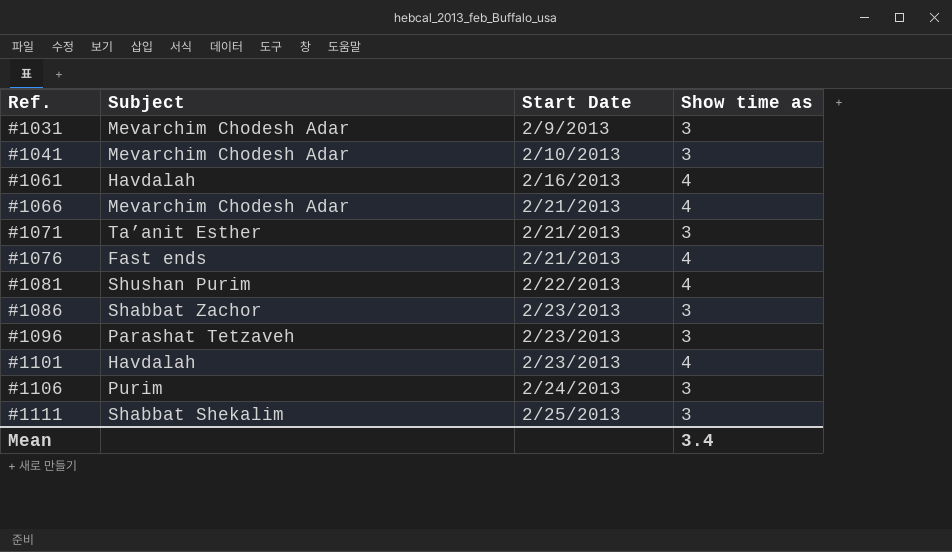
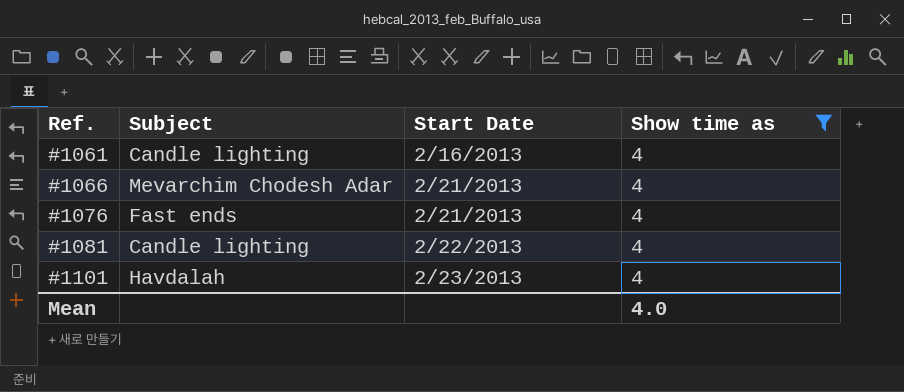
filter: none -> Show time as = 4
#1061 | Subject: Havdalah -> Candle lighting
#1081 | Subject: Shushan Purim -> Candle lighting
Mean | Show time as: 3.4 -> 4.0

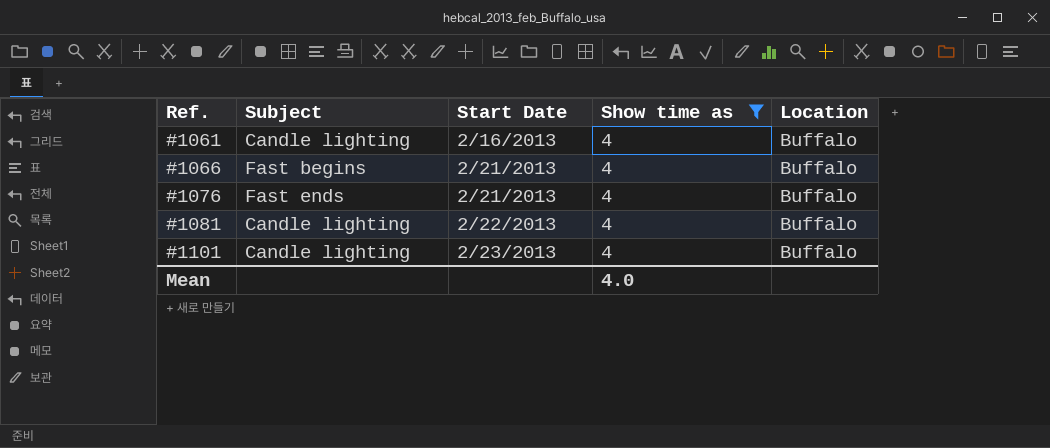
column Location | position: none -> 5
#1066 | Subject: Mevarchim Chodesh Adar -> Fast begins
#1101 | Subject: Havdalah -> Candle lighting

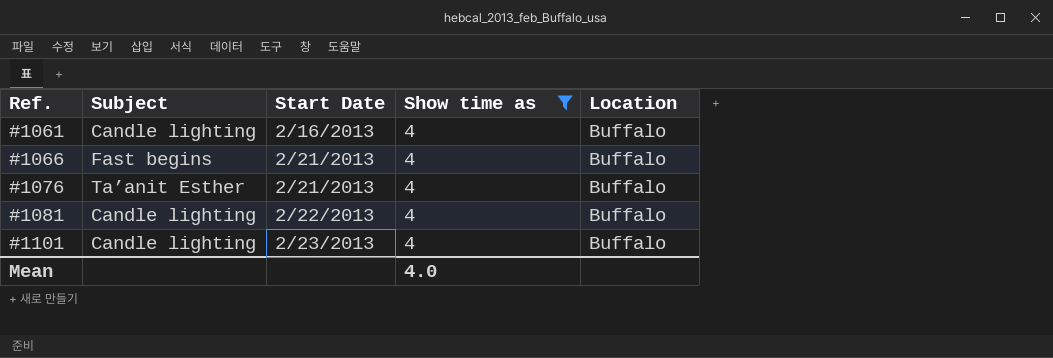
#1076 | Subject: Fast ends -> Ta’anit Esther

